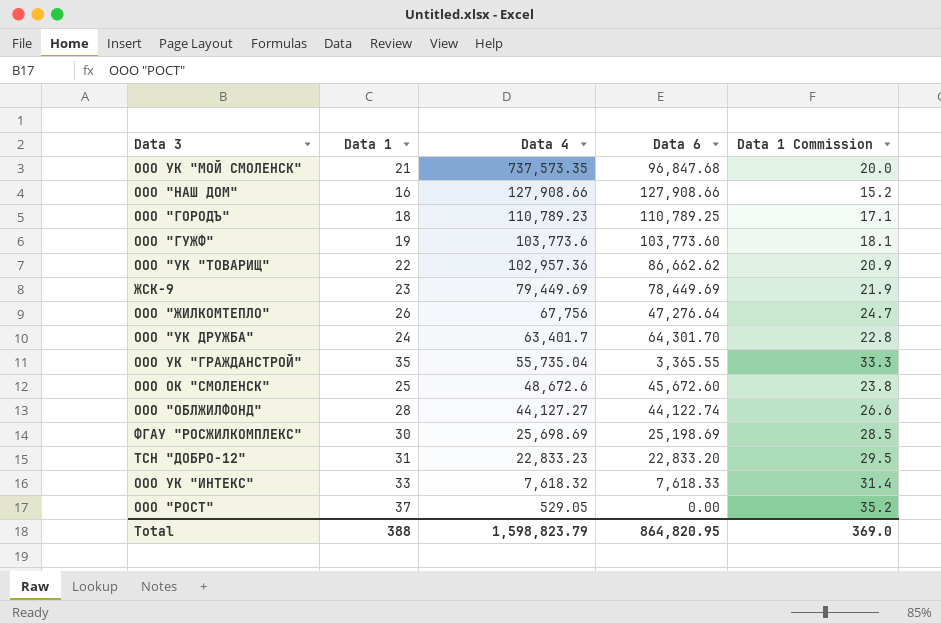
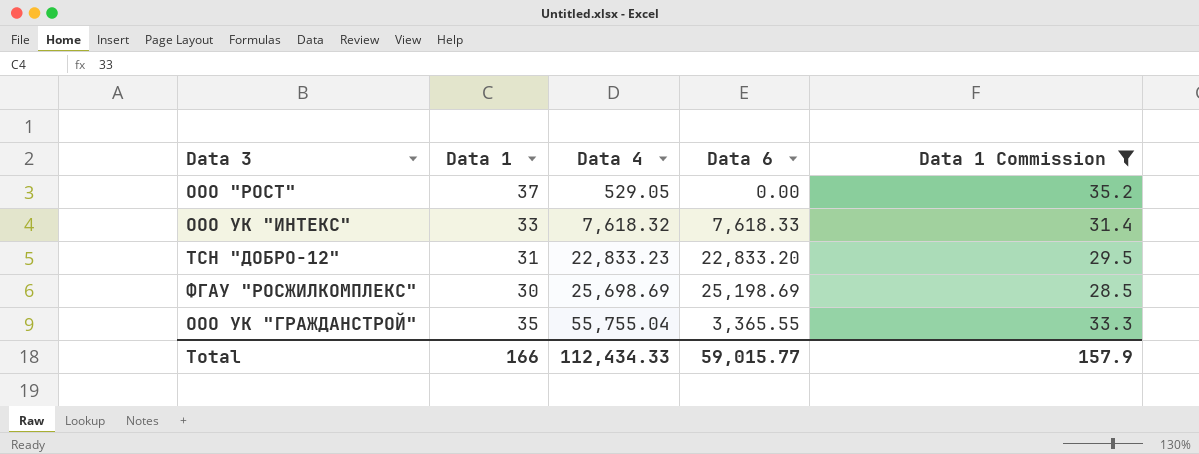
filter: none -> Data 1 Commission >= 28.5
row order: Data 4 descending -> Data 4 ascending
ООО УК "ГРАЖДАНСТРОЙ" | Data 4: 55,735.04 -> 55,755.04
Total | Data 1: 388 -> 166
Total | Data 4: 1,598,823.79 -> 112,434.33
Total | Data 6: 864,820.95 -> 59,015.77
Total | Data 1 Commission: 369.0 -> 157.9

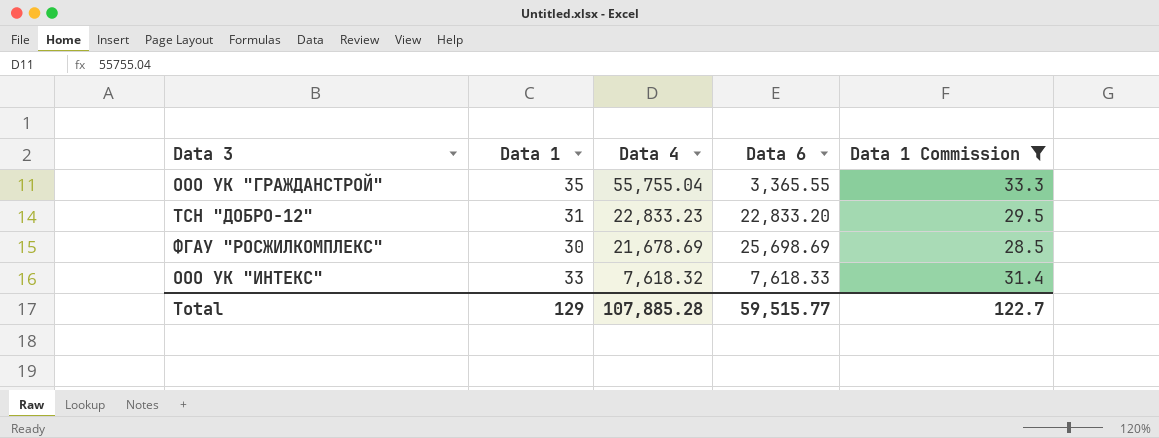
row order: Data 4 ascending -> Data 4 descending
row ООО "РОСТ": 37 | 529.05 | 0.00 | 35.2 -> none
ФГАУ "РОСЖИЛКОМПЛЕКС" | Data 4: 25,698.69 -> 21,678.69
ФГАУ "РОСЖИЛКОМПЛЕКС" | Data 6: 25,198.69 -> 25,698.69
Total | Data 1: 166 -> 129
Total | Data 4: 112,434.33 -> 107,885.28
Total | Data 6: 59,015.77 -> 59,515.77
Total | Data 1 Commission: 157.9 -> 122.7

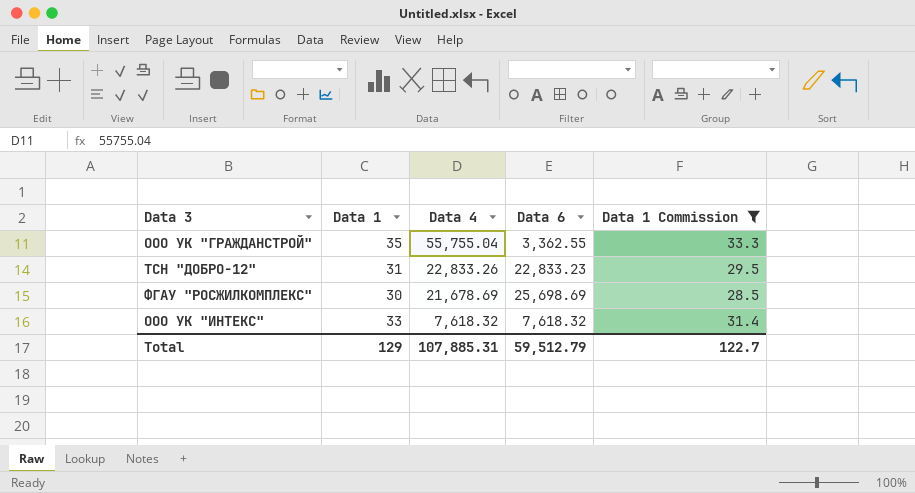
ООО УК "ГРАЖДАНСТРОЙ" | Data 6: 3,365.55 -> 3,362.55
ТСН "ДОБРО-12" | Data 4: 22,833.23 -> 22,833.26
ТСН "ДОБРО-12" | Data 6: 22,833.20 -> 22,833.23
ООО УК "ИНТЕКС" | Data 6: 7,618.33 -> 7,618.32
Total | Data 4: 107,885.28 -> 107,885.31
Total | Data 6: 59,515.77 -> 59,512.79

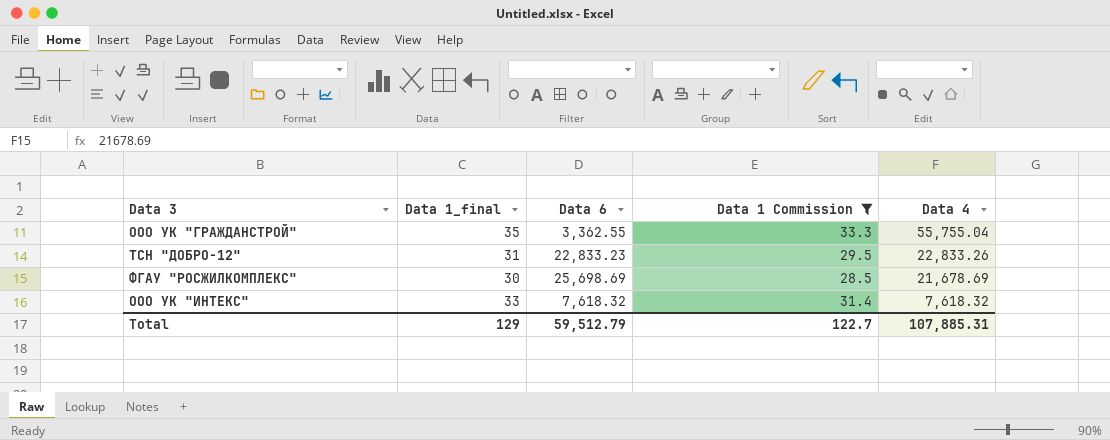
column name: Data 1 -> Data 1_final
column Data 4 | position: 3 -> 5

